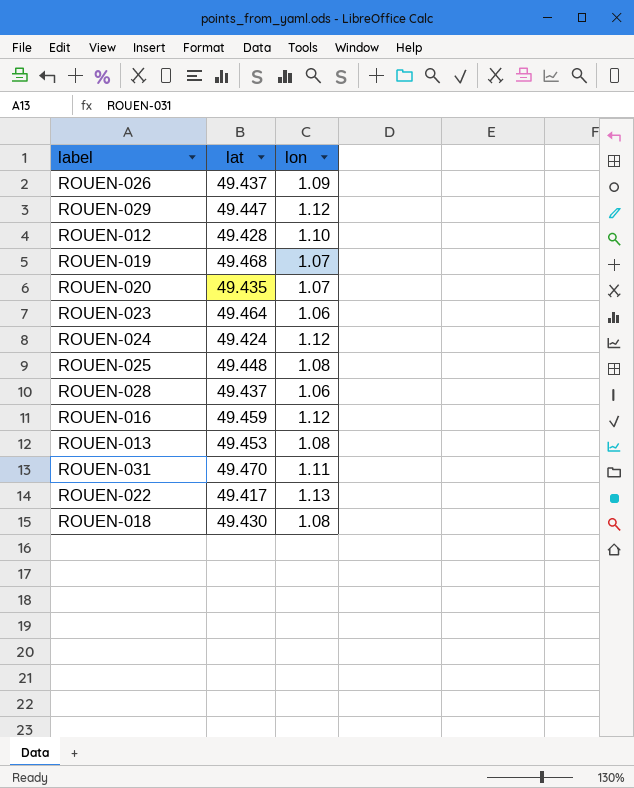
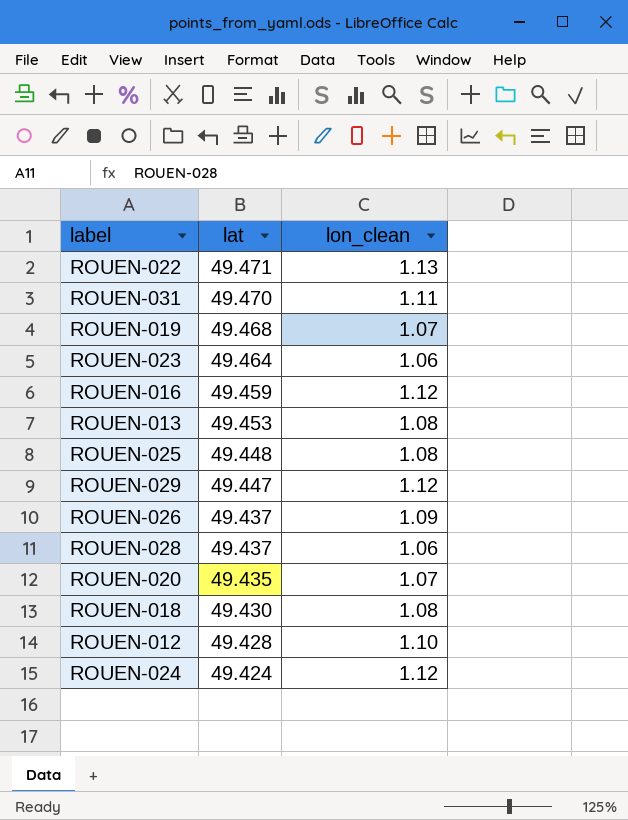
row order: none -> lat descending
column name: lon -> lon_clean
ROUEN-022 | lat: 49.417 -> 49.471

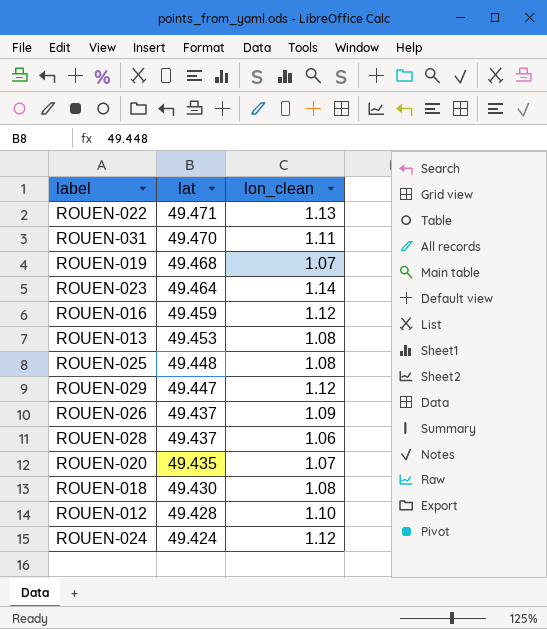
ROUEN-023 | lon_clean: 1.06 -> 1.14

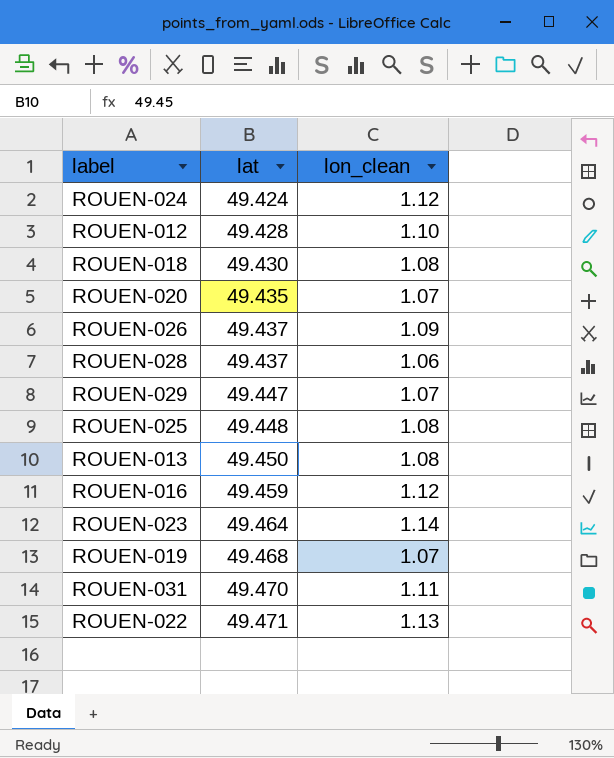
row order: lat descending -> lat ascending
ROUEN-029 | lon_clean: 1.12 -> 1.07
ROUEN-013 | lat: 49.453 -> 49.450

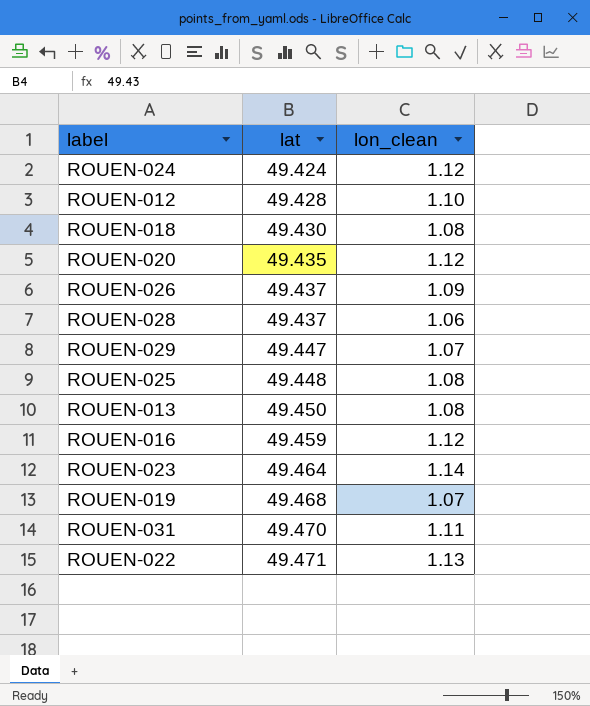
ROUEN-020 | lon_clean: 1.07 -> 1.12

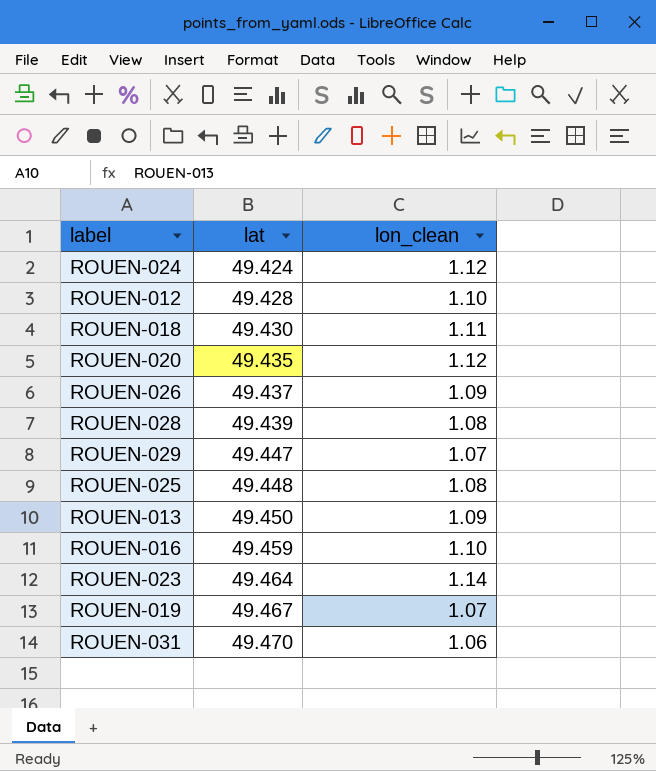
row ROUEN-022: 49.471 | 1.13 -> none
ROUEN-018 | lon_clean: 1.08 -> 1.11
ROUEN-028 | lat: 49.437 -> 49.439
ROUEN-028 | lon_clean: 1.06 -> 1.08
ROUEN-013 | lon_clean: 1.08 -> 1.09
ROUEN-016 | lon_clean: 1.12 -> 1.10
ROUEN-019 | lat: 49.468 -> 49.467
ROUEN-031 | lon_clean: 1.11 -> 1.06

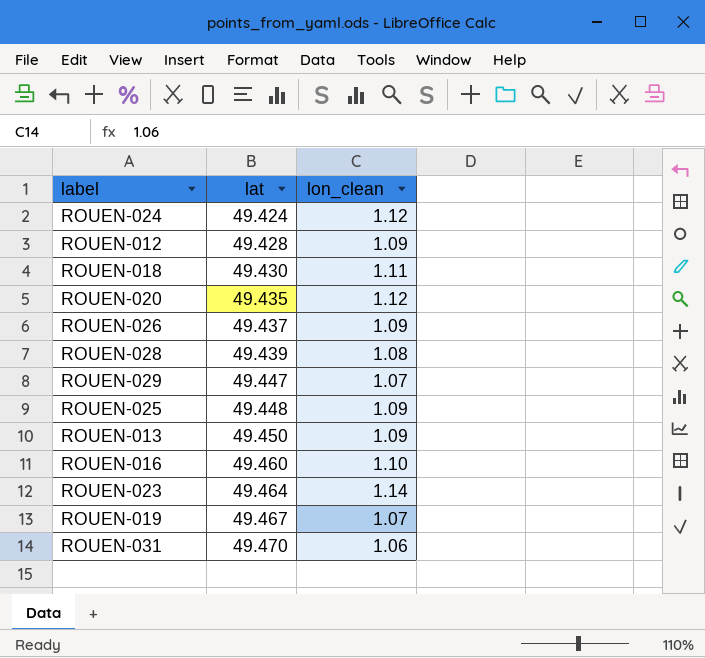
ROUEN-012 | lon_clean: 1.10 -> 1.09
ROUEN-025 | lon_clean: 1.08 -> 1.09
ROUEN-016 | lat: 49.459 -> 49.460

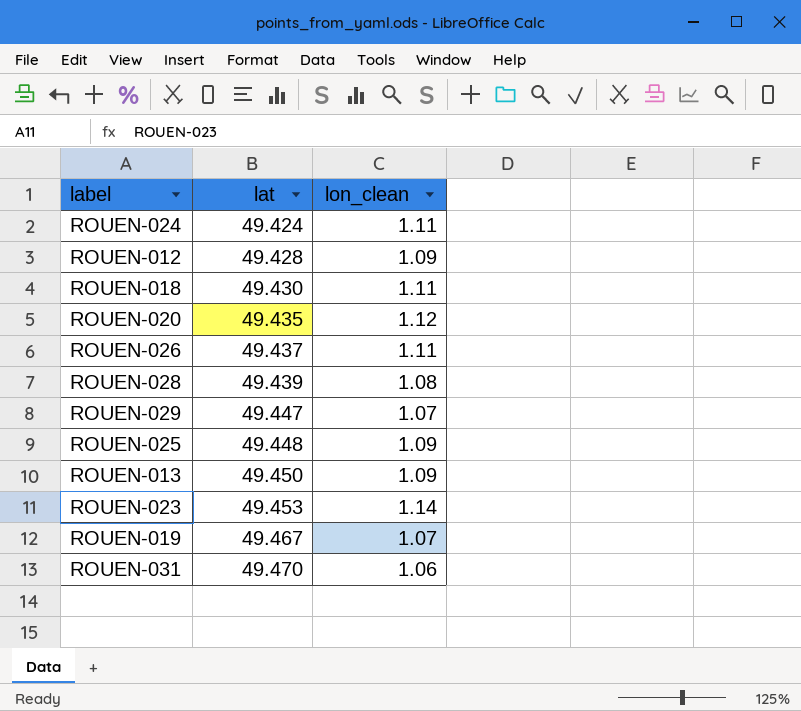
row ROUEN-016: 49.460 | 1.10 -> none
ROUEN-024 | lon_clean: 1.12 -> 1.11
ROUEN-026 | lon_clean: 1.09 -> 1.11
ROUEN-023 | lat: 49.464 -> 49.453

